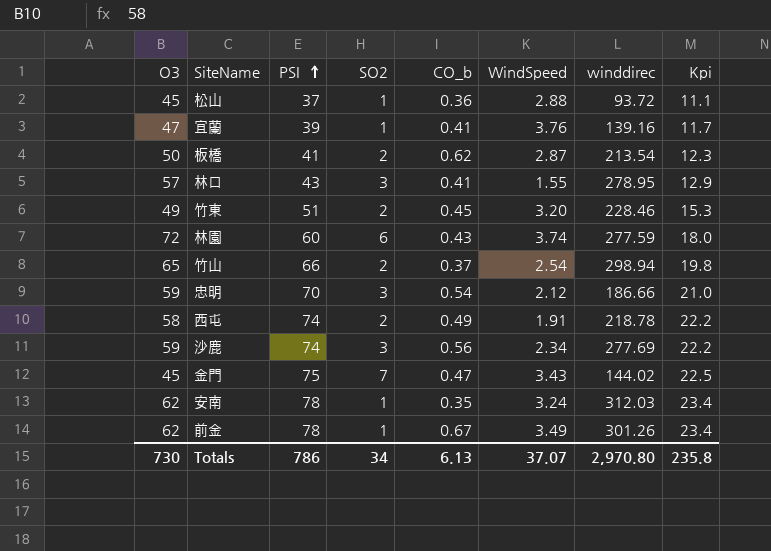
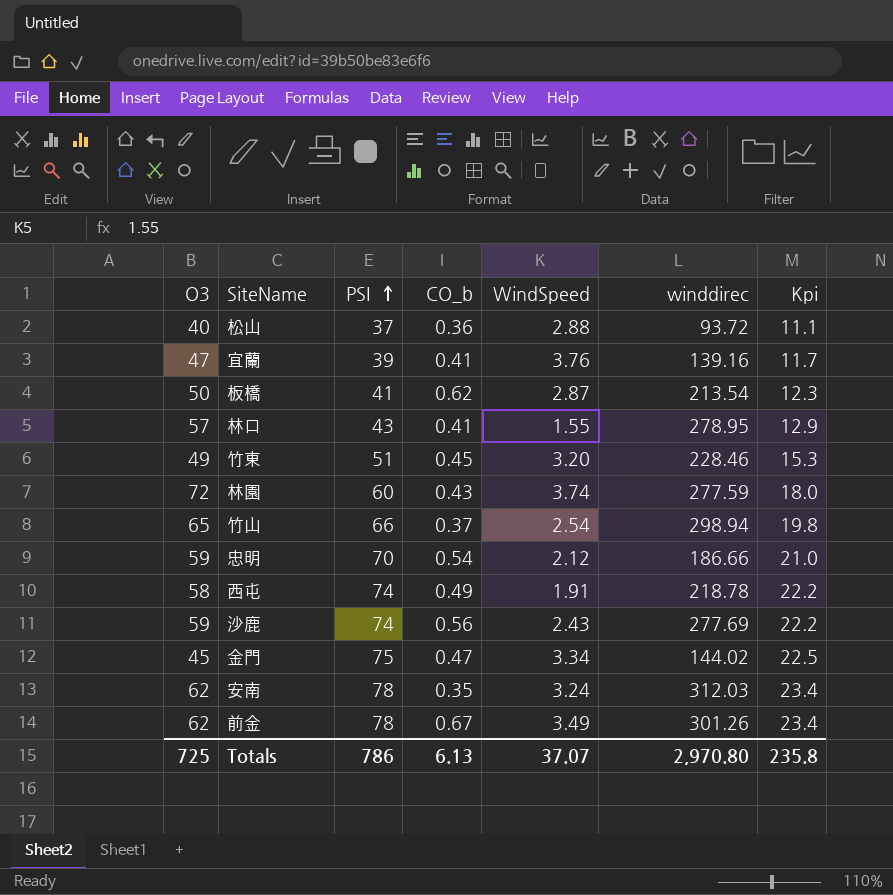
column SO2 | position: 4 -> none
松山 | O3: 45 -> 40
沙鹿 | WindSpeed: 2.34 -> 2.43
金門 | WindSpeed: 3.43 -> 3.34
Totals | O3: 730 -> 725

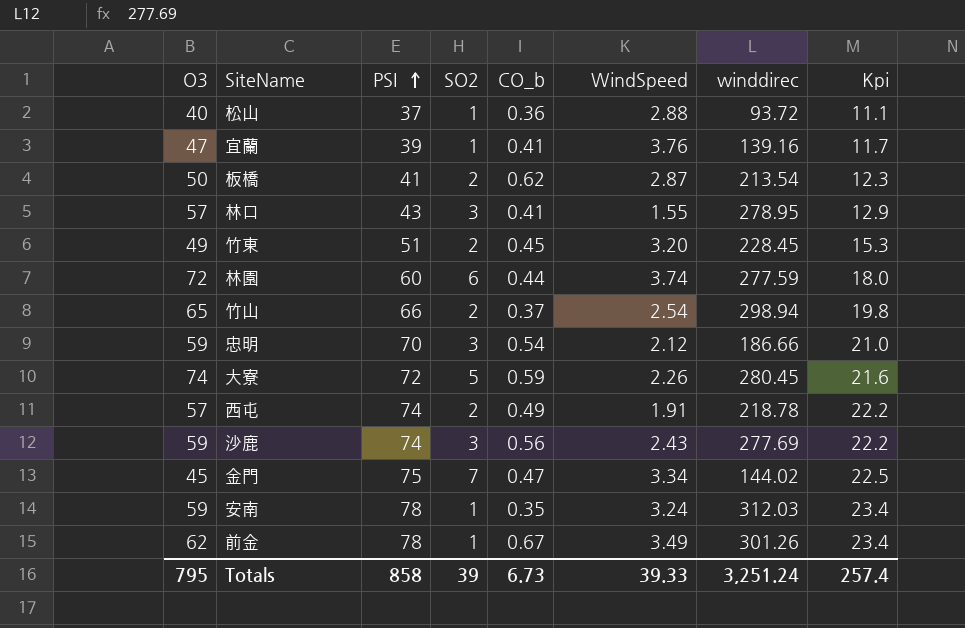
column SO2 | position: none -> 4
竹東 | winddirec: 228.46 -> 228.45
林園 | CO_b: 0.43 -> 0.44
row 大寮: none -> 74 | 72 | 5 | 0.59 | 2.26 | 280.45 | 21.6
西屯 | O3: 58 -> 57
安南 | O3: 62 -> 59
Totals | O3: 725 -> 795
Totals | PSI: 786 -> 858
Totals | CO_b: 6.13 -> 6.73
Totals | WindSpeed: 37.07 -> 39.33
Totals | winddirec: 2,970.80 -> 3,251.24
Totals | Kpi: 235.8 -> 257.4

